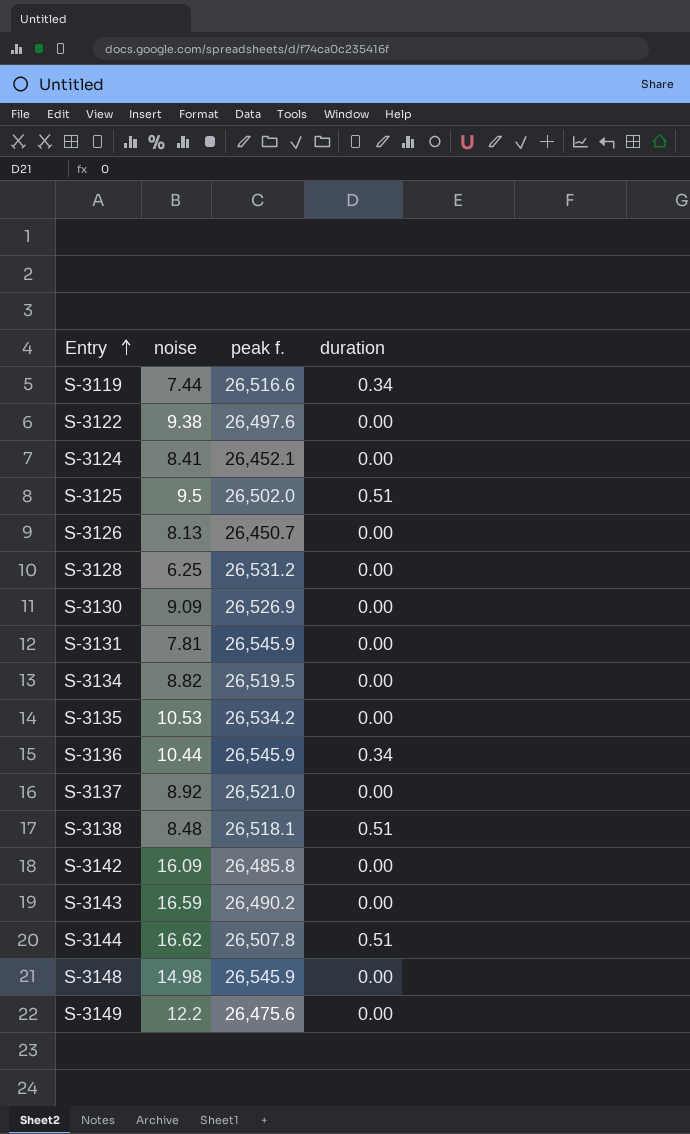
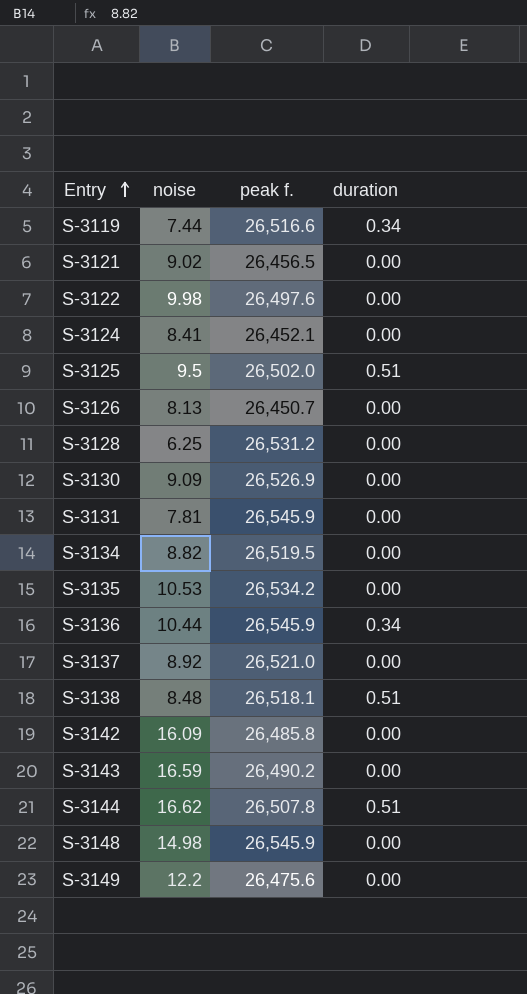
row S-3121: none -> 9.02 | 26,456.5 | 0.00
S-3122 | noise: 9.38 -> 9.98

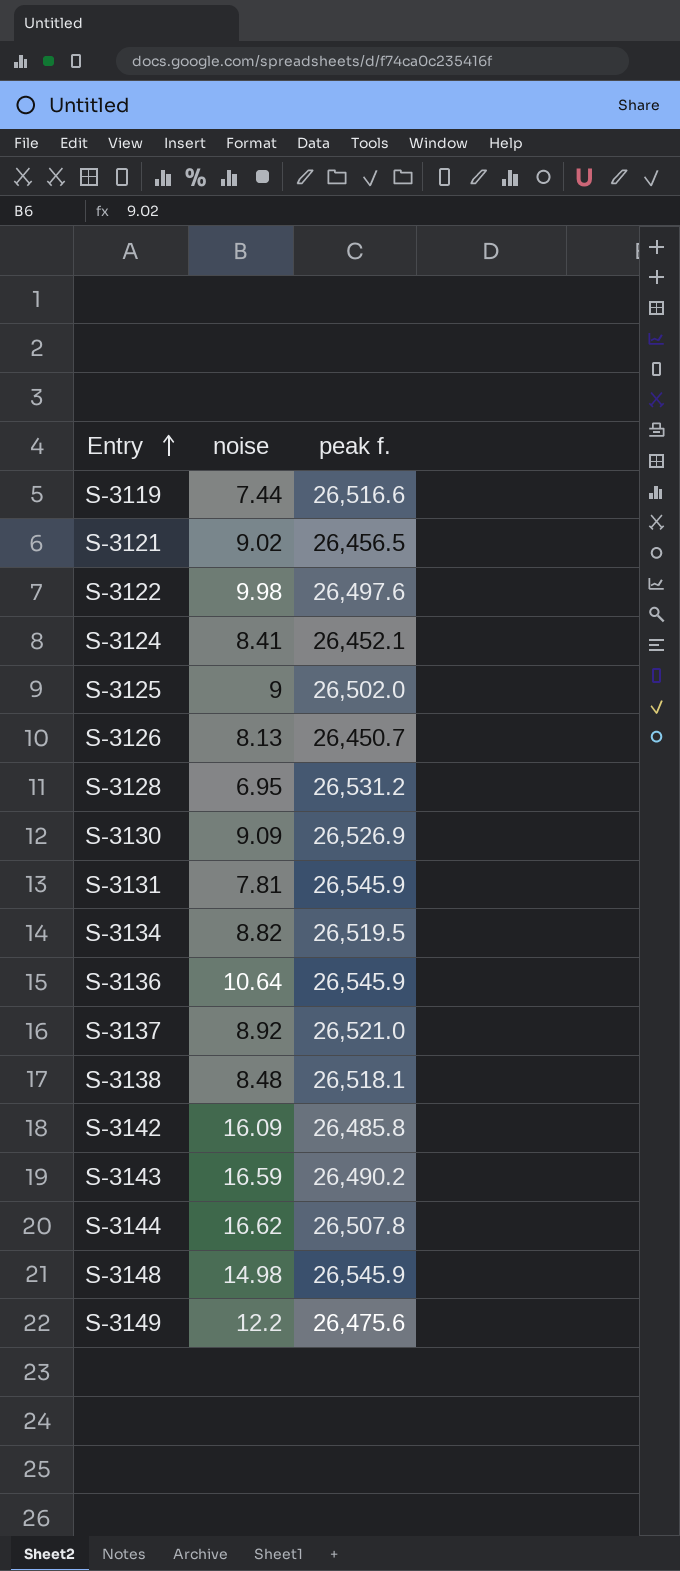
column duration | position: 4 -> none
row S-3135: 10.53 | 26,534.2 | 0.00 -> none
S-3125 | noise: 9.5 -> 9
S-3128 | noise: 6.25 -> 6.95
S-3136 | noise: 10.44 -> 10.64

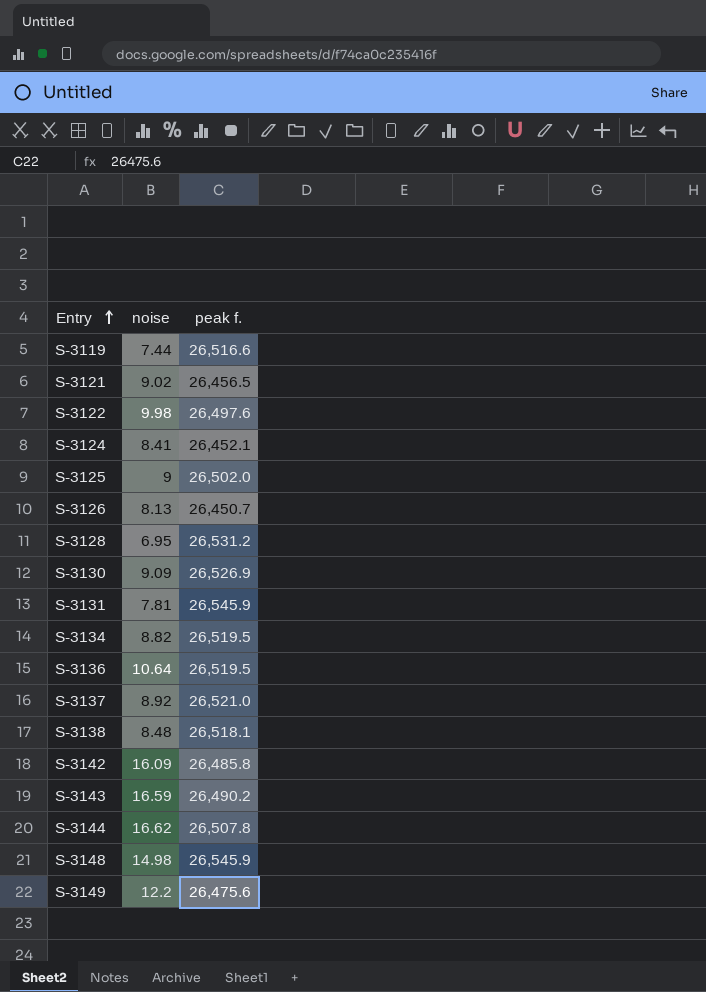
S-3136 | peak f.: 26,545.9 -> 26,519.5

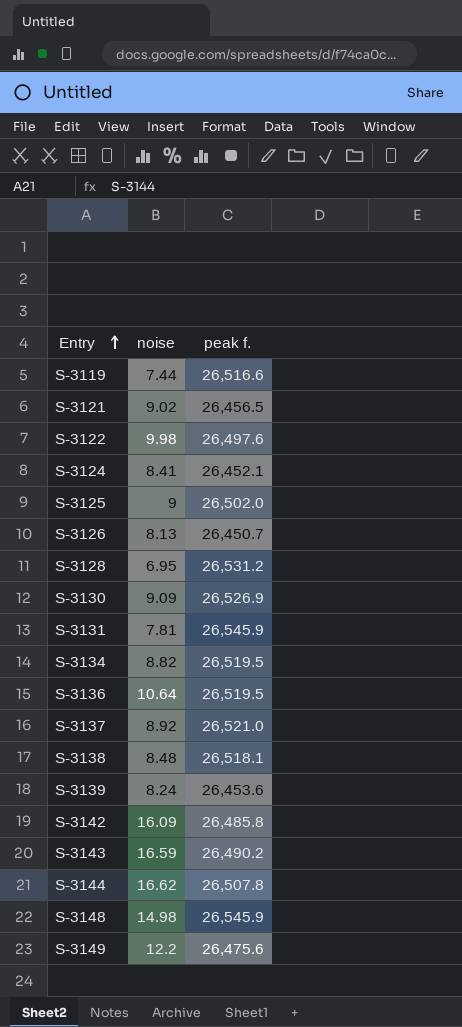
row S-3139: none -> 8.24 | 26,453.6

